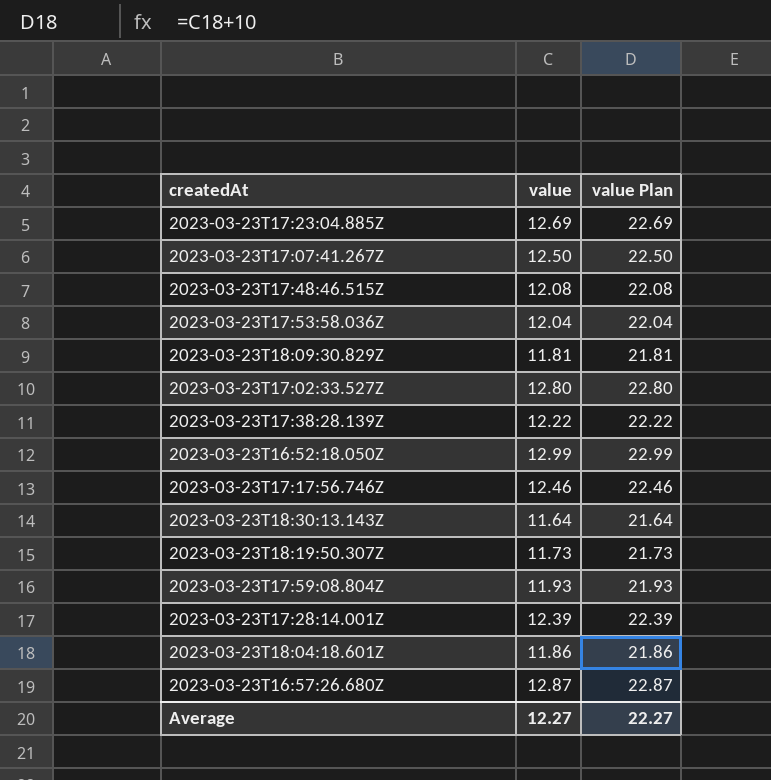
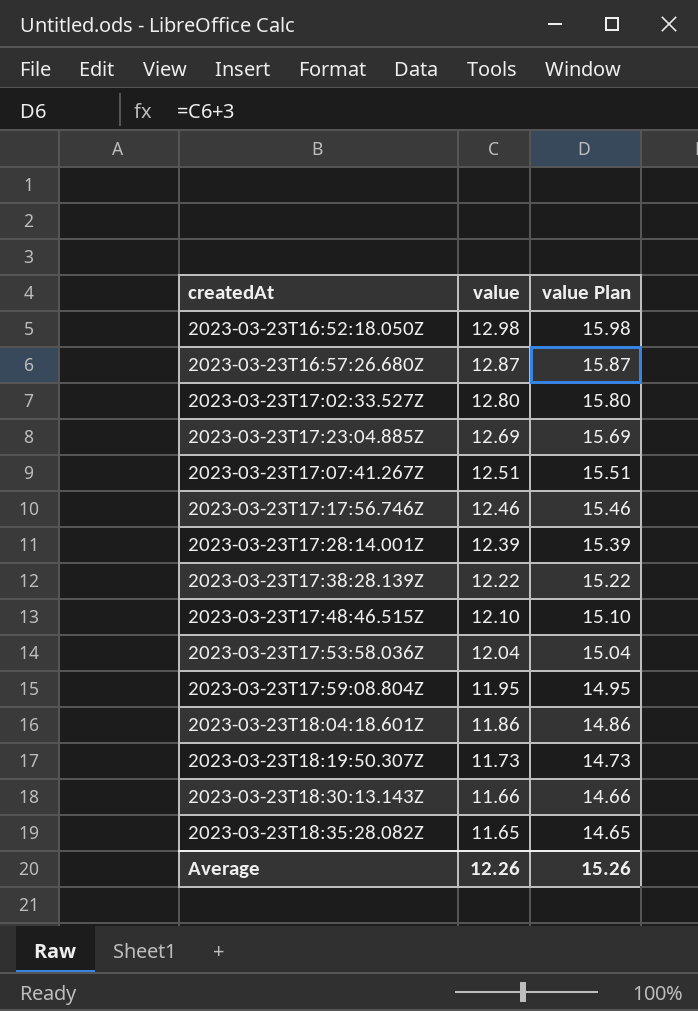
row order: none -> value descending
column value Plan | formula: [value] + 10 -> [value] + 3
row 2023-03-23T18:09:30.829Z: 11.81 | 21.81 -> none
2023-03-23T16:52:18.050Z | value: 12.99 -> 12.98
2023-03-23T17:07:41.267Z | value: 12.50 -> 12.51
2023-03-23T17:48:46.515Z | value: 12.08 -> 12.10
2023-03-23T17:59:08.804Z | value: 11.93 -> 11.95
2023-03-23T18:30:13.143Z | value: 11.64 -> 11.66
row 2023-03-23T18:35:28.082Z: none -> 11.65 | 14.65
Average | value: 12.27 -> 12.26
Average | value Plan: 22.27 -> 15.26

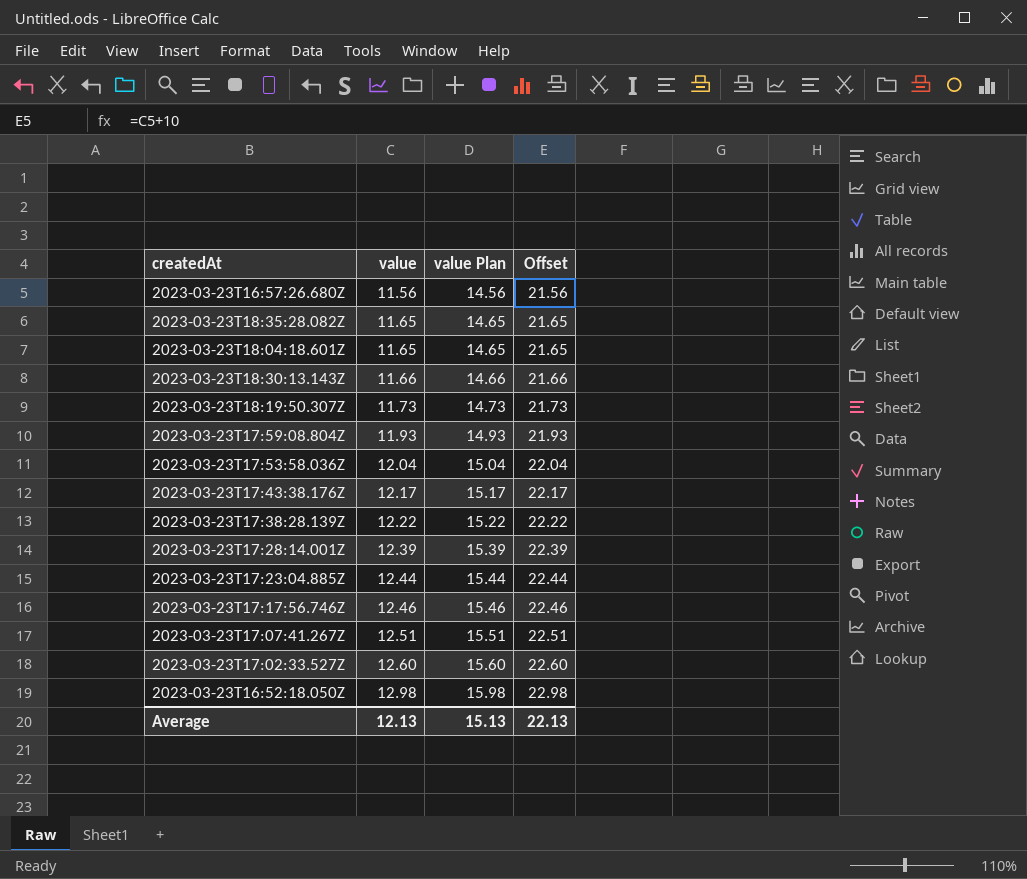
row order: value descending -> value ascending
column Offset | formula: none -> [value] + 10
row 2023-03-23T17:48:46.515Z: 12.10 | 15.10 -> none
2023-03-23T16:57:26.680Z | value: 12.87 -> 11.56
2023-03-23T16:57:26.680Z | value Plan: 15.87 -> 14.56
2023-03-23T18:04:18.601Z | value: 11.86 -> 11.65
2023-03-23T18:04:18.601Z | value Plan: 14.86 -> 14.65
2023-03-23T17:59:08.804Z | value: 11.95 -> 11.93
2023-03-23T17:59:08.804Z | value Plan: 14.95 -> 14.93
row 2023-03-23T17:43:38.176Z: none -> 12.17 | 15.17 | 22.17
2023-03-23T17:23:04.885Z | value: 12.69 -> 12.44
2023-03-23T17:23:04.885Z | value Plan: 15.69 -> 15.44
2023-03-23T17:02:33.527Z | value: 12.80 -> 12.60
2023-03-23T17:02:33.527Z | value Plan: 15.80 -> 15.60
Average | value: 12.26 -> 12.13
Average | value Plan: 15.26 -> 15.13

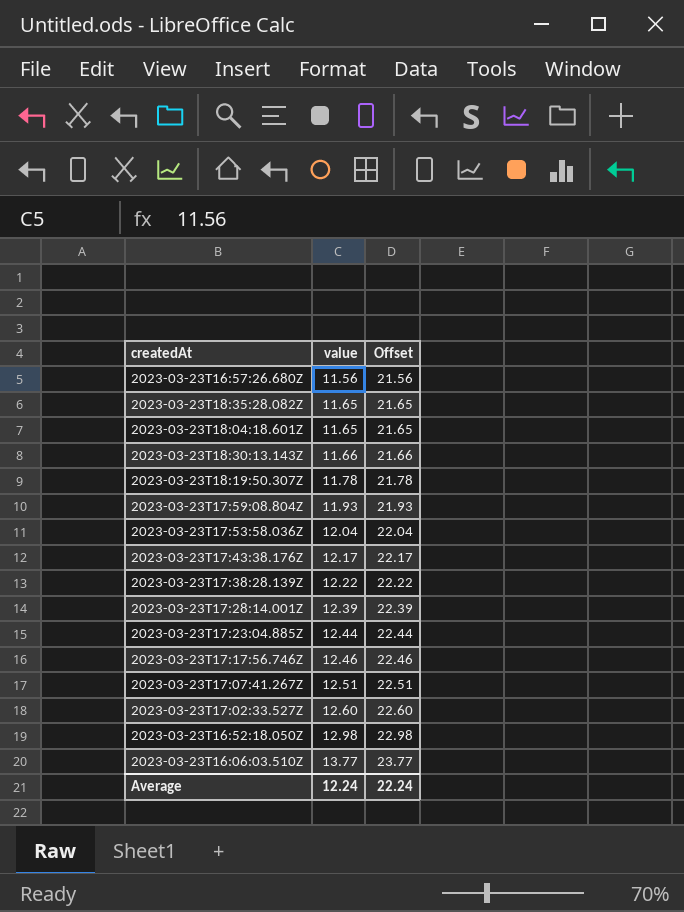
column value Plan | formula: [value] + 3 -> none
2023-03-23T18:19:50.307Z | value: 11.73 -> 11.78
2023-03-23T18:19:50.307Z | Offset: 21.73 -> 21.78
row 2023-03-23T16:06:03.510Z: none -> 13.77 | 23.77
Average | value: 12.13 -> 12.24
Average | Offset: 22.13 -> 22.24

